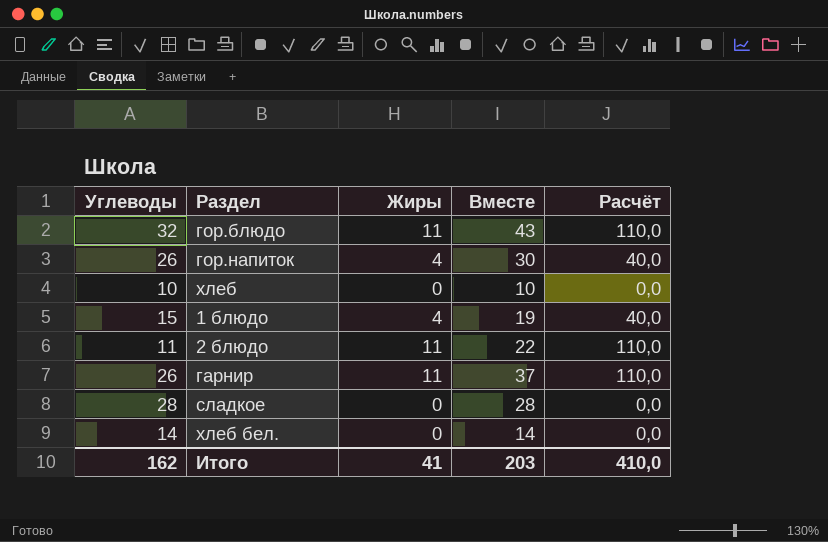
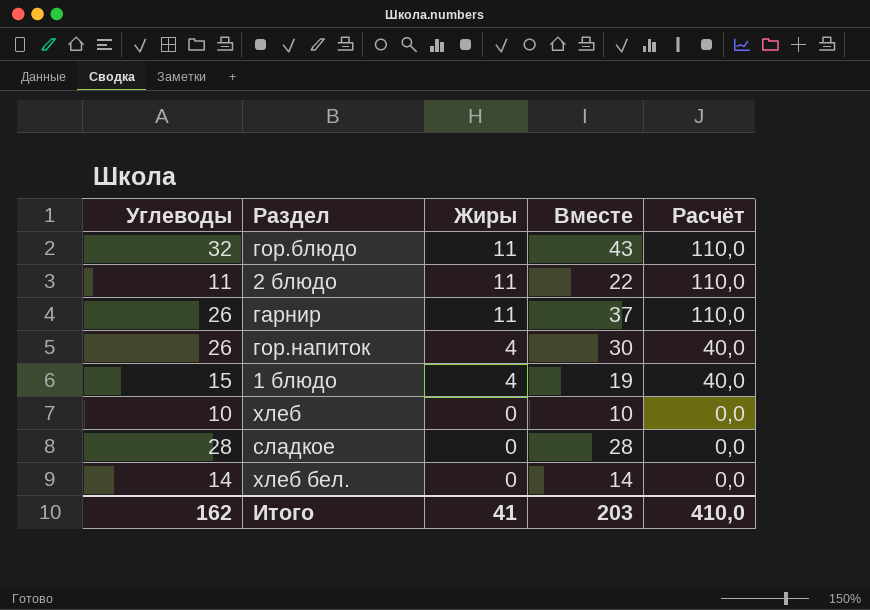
row order: none -> Жиры descending

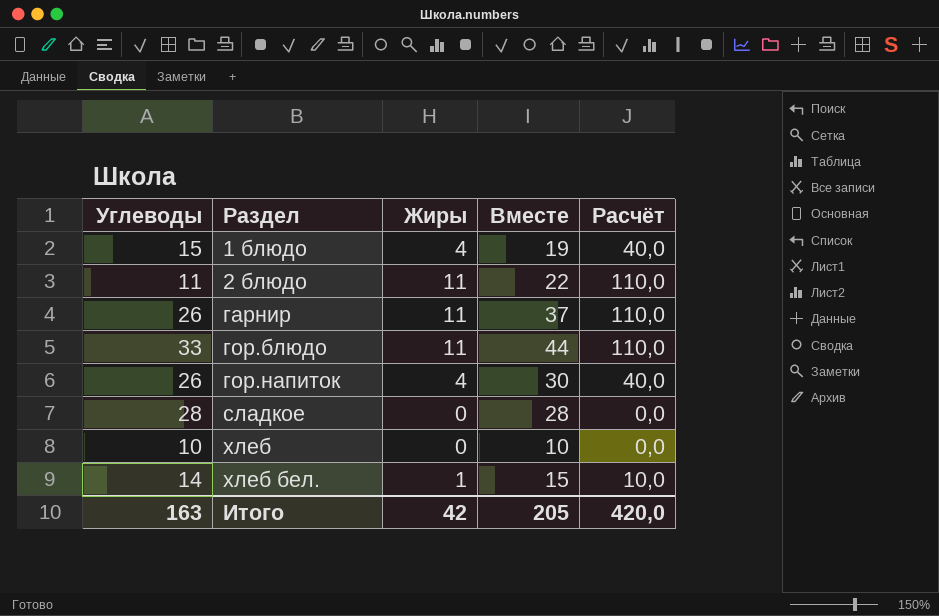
row order: Жиры descending -> Раздел ascending
гор.блюдо | Углеводы: 32 -> 33
гор.блюдо | Вместе: 43 -> 44
хлеб бел. | Жиры: 0 -> 1
хлеб бел. | Вместе: 14 -> 15
хлеб бел. | Расчёт: 0,0 -> 10,0
Итого | Углеводы: 162 -> 163
Итого | Жиры: 41 -> 42
Итого | Вместе: 203 -> 205
Итого | Расчёт: 410,0 -> 420,0

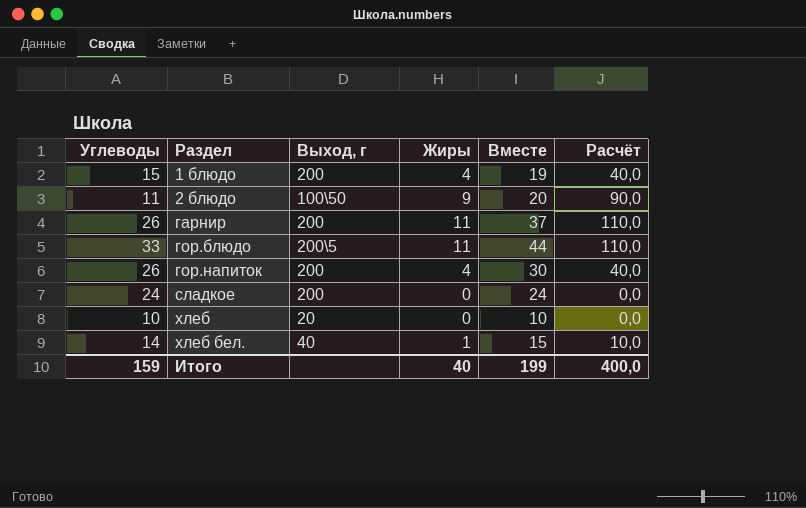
column Выход, г | position: none -> 3
2 блюдо | Жиры: 11 -> 9
2 блюдо | Вместе: 22 -> 20
2 блюдо | Расчёт: 110,0 -> 90,0
сладкое | Углеводы: 28 -> 24
сладкое | Вместе: 28 -> 24
Итого | Углеводы: 163 -> 159
Итого | Жиры: 42 -> 40
Итого | Вместе: 205 -> 199
Итого | Расчёт: 420,0 -> 400,0

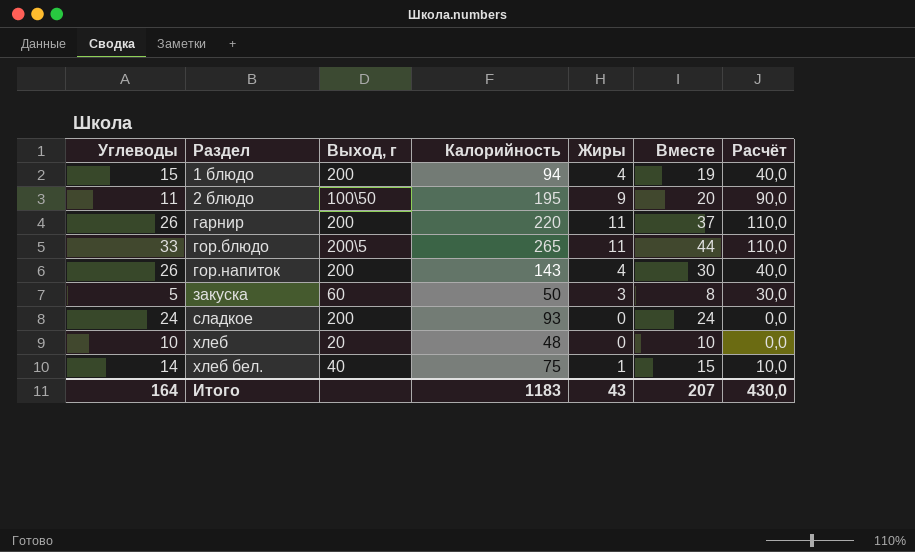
column Калорийность | position: none -> 4
row закуска: none -> 5 | 60 | 50 | 3 | 8 | 30,0
Итого | Углеводы: 159 -> 164
Итого | Жиры: 40 -> 43
Итого | Вместе: 199 -> 207
Итого | Расчёт: 400,0 -> 430,0

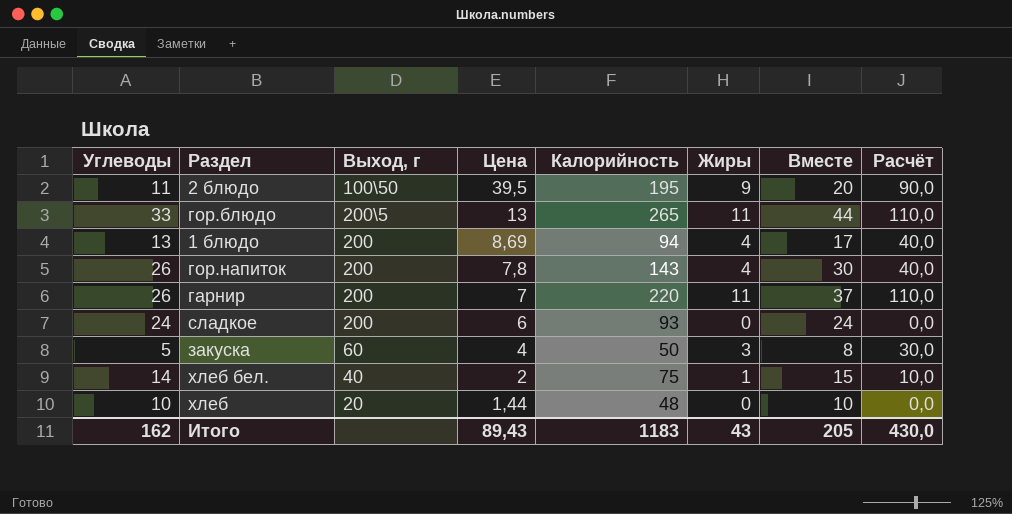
row order: Раздел ascending -> Цена descending
column Цена | position: none -> 4
1 блюдо | Углеводы: 15 -> 13
1 блюдо | Вместе: 19 -> 17
Итого | Углеводы: 164 -> 162
Итого | Вместе: 207 -> 205

